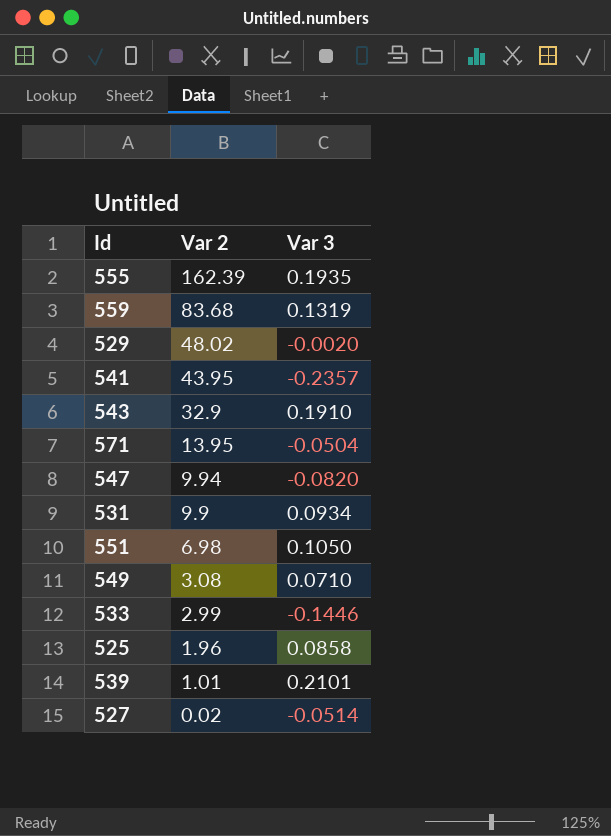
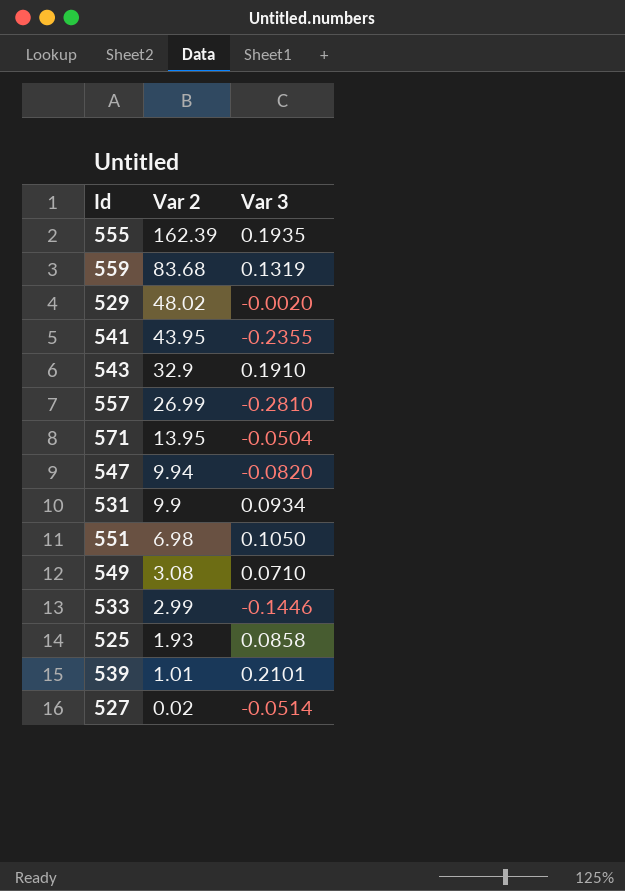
541 | Var 3: -0.2357 -> -0.2355
row 557: none -> 26.99 | -0.2810
525 | Var 2: 1.96 -> 1.93

